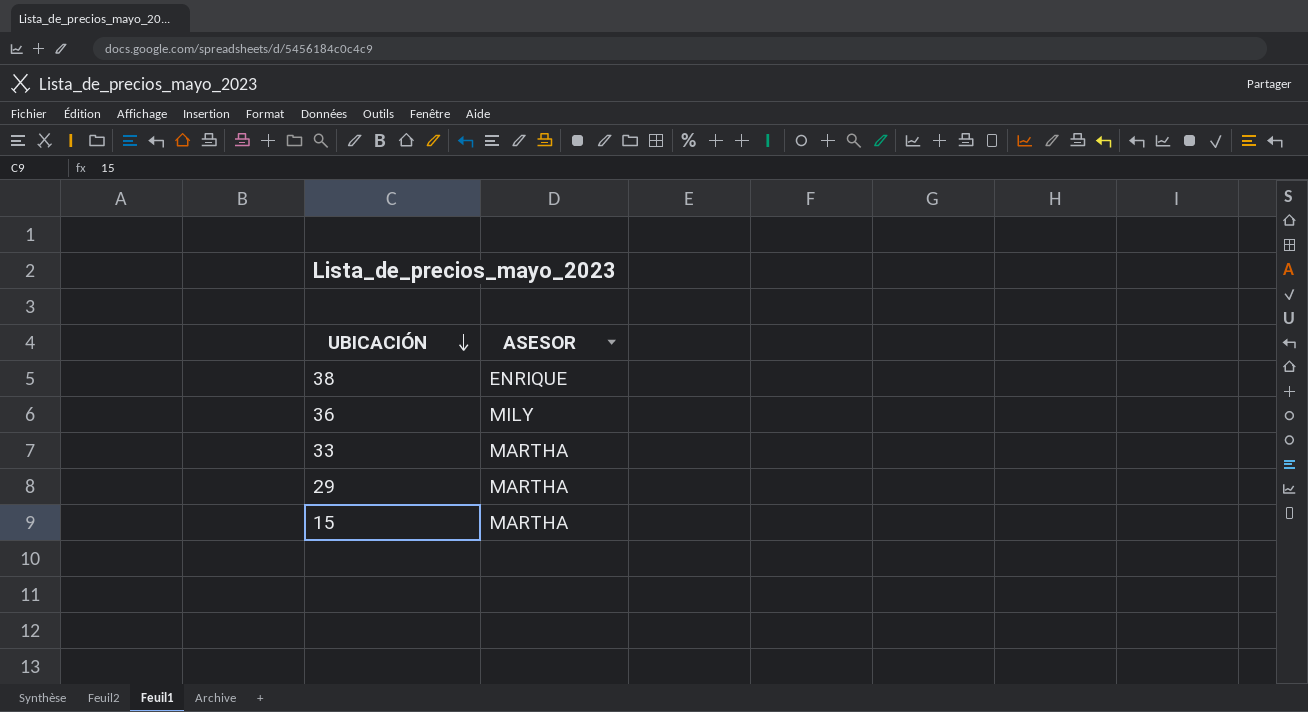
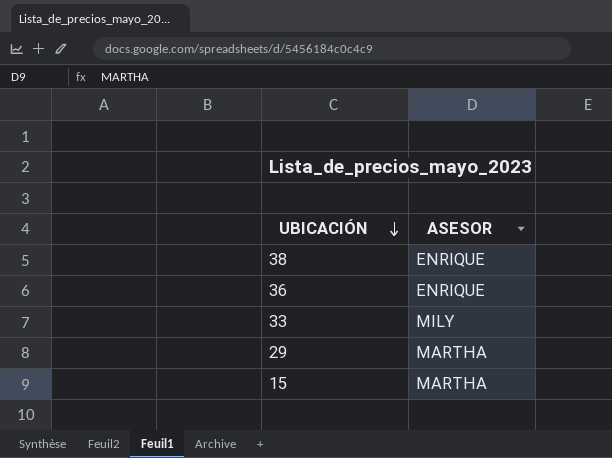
36 | ASESOR: MILY -> ENRIQUE
33 | ASESOR: MARTHA -> MILY

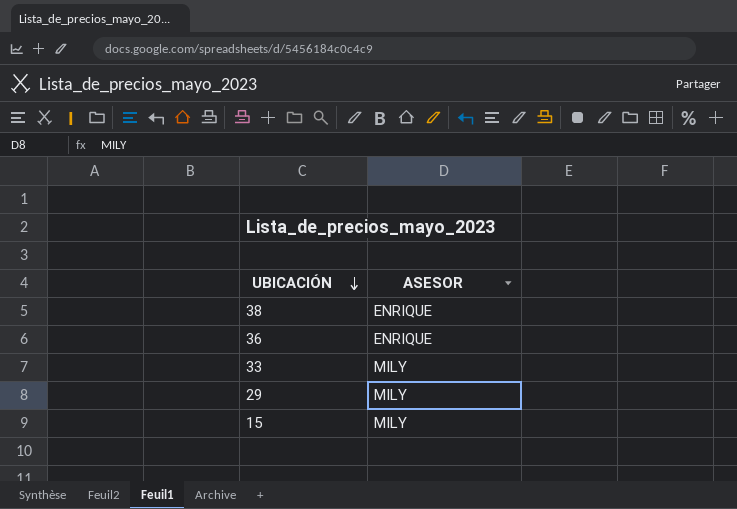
29 | ASESOR: MARTHA -> MILY
15 | ASESOR: MARTHA -> MILY

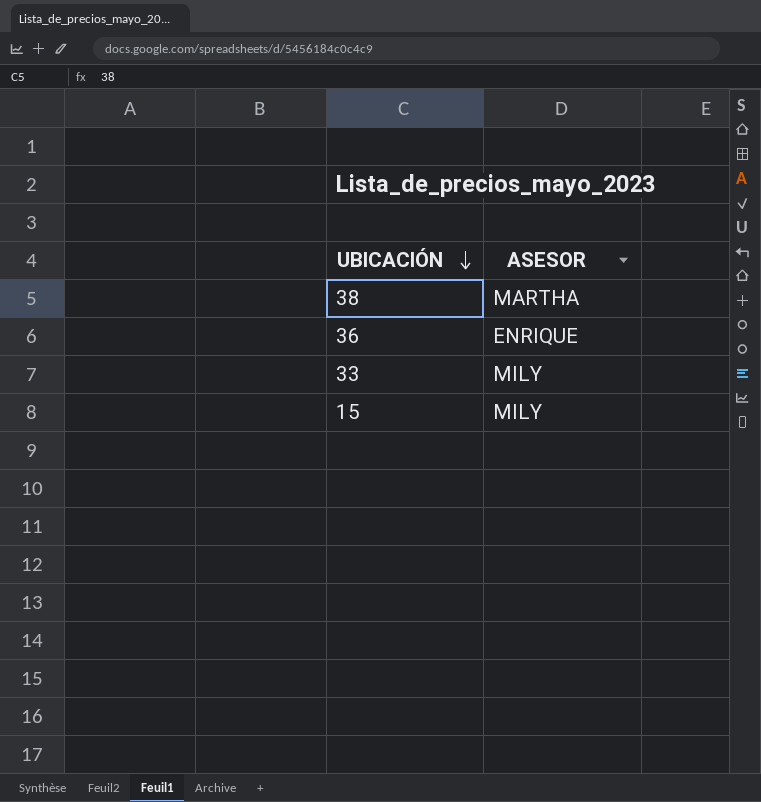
row 29: MILY -> none
38 | ASESOR: ENRIQUE -> MARTHA

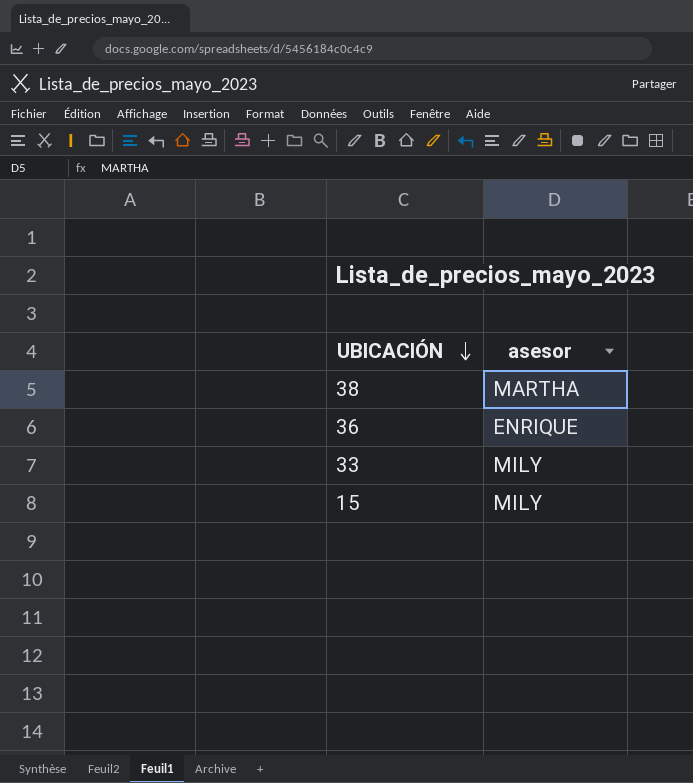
column name: ASESOR -> asesor

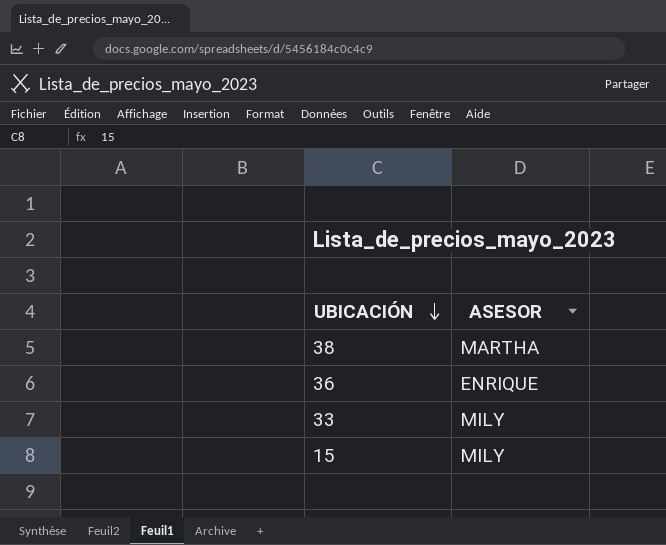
column name: asesor -> ASESOR

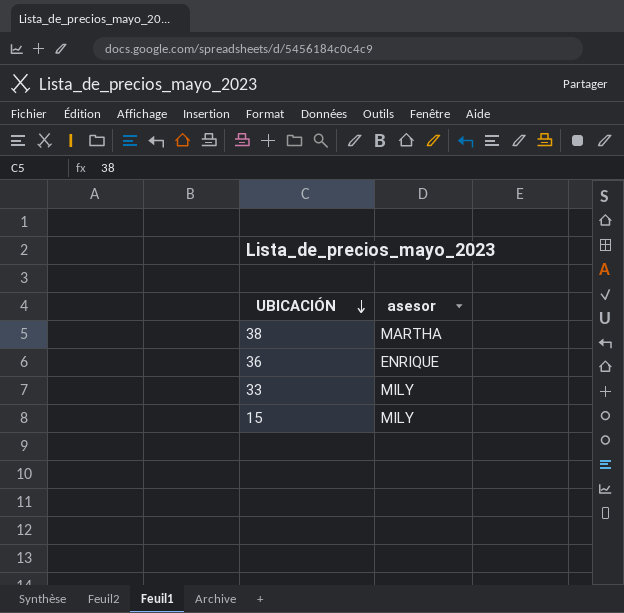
column name: ASESOR -> asesor

